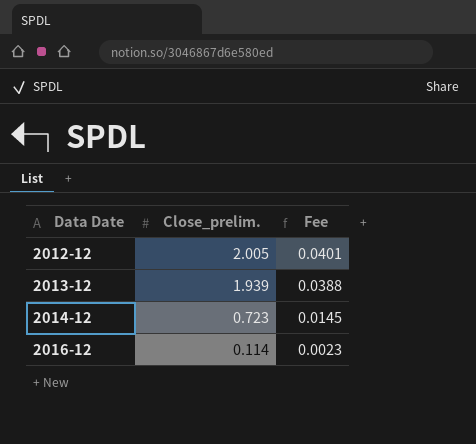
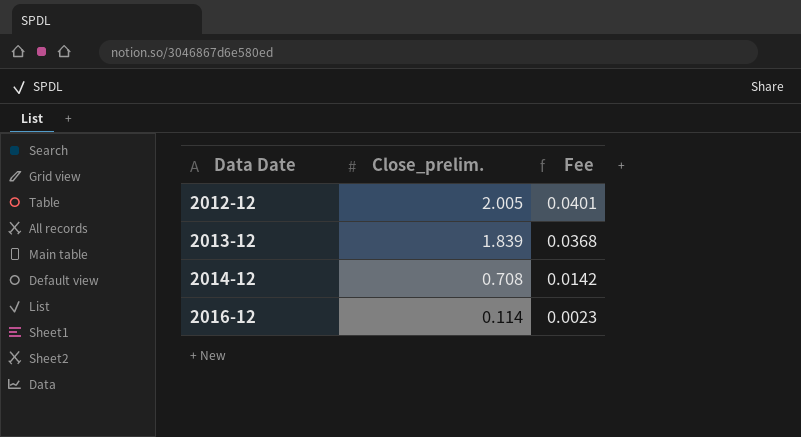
2013-12 | Close_prelim.: 1.939 -> 1.839
2013-12 | Fee: 0.0388 -> 0.0368
2014-12 | Close_prelim.: 0.723 -> 0.708
2014-12 | Fee: 0.0145 -> 0.0142

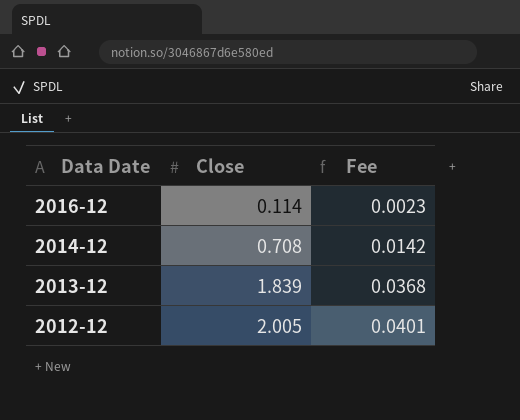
row order: Data Date ascending -> Data Date descending
column name: Close_prelim. -> Close

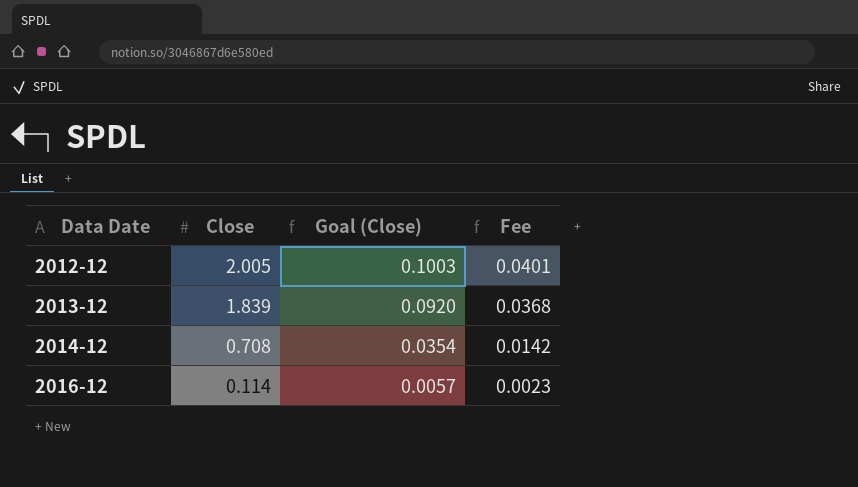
row order: Data Date descending -> Data Date ascending
column Goal (Close) | formula: none -> [Close] * 0.05

